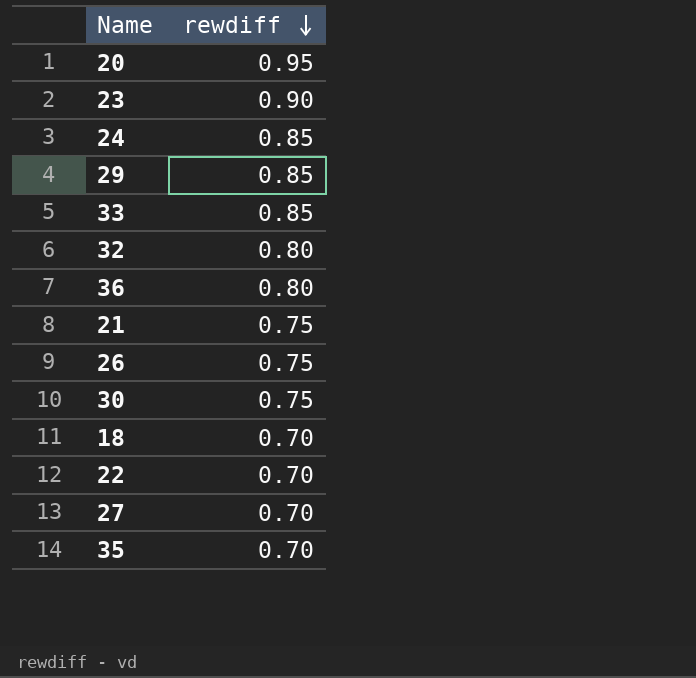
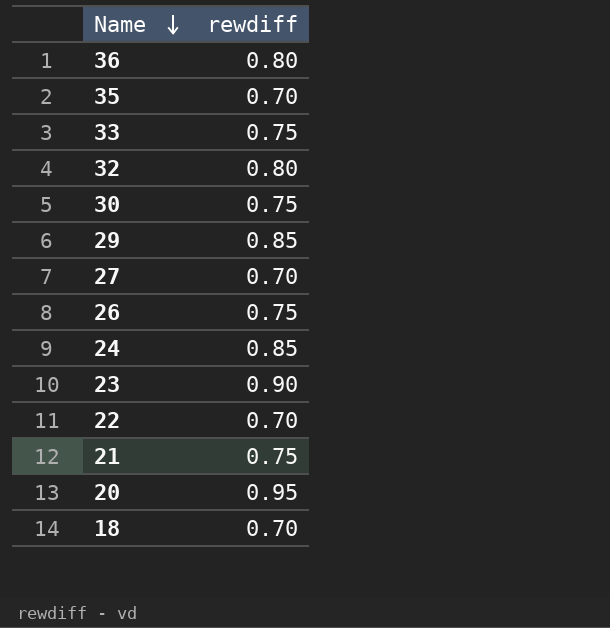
row order: rewdiff descending -> Name descending
33 | rewdiff: 0.85 -> 0.75

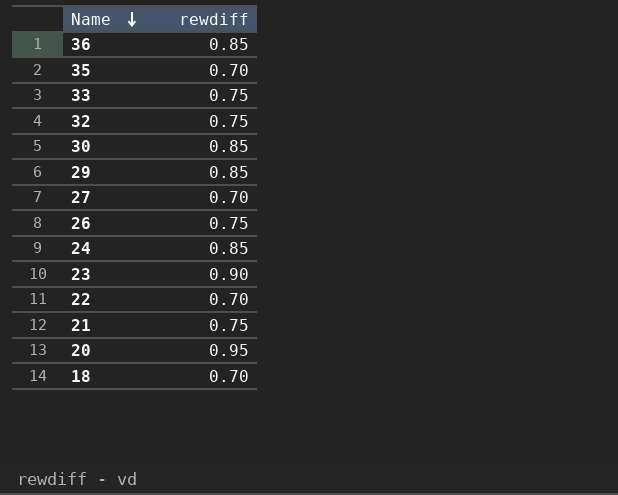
36 | rewdiff: 0.80 -> 0.85
32 | rewdiff: 0.80 -> 0.75
30 | rewdiff: 0.75 -> 0.85

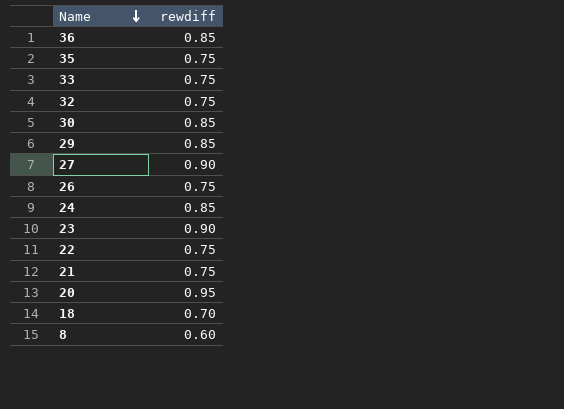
35 | rewdiff: 0.70 -> 0.75
27 | rewdiff: 0.70 -> 0.90
22 | rewdiff: 0.70 -> 0.75
row 8: none -> 0.60

